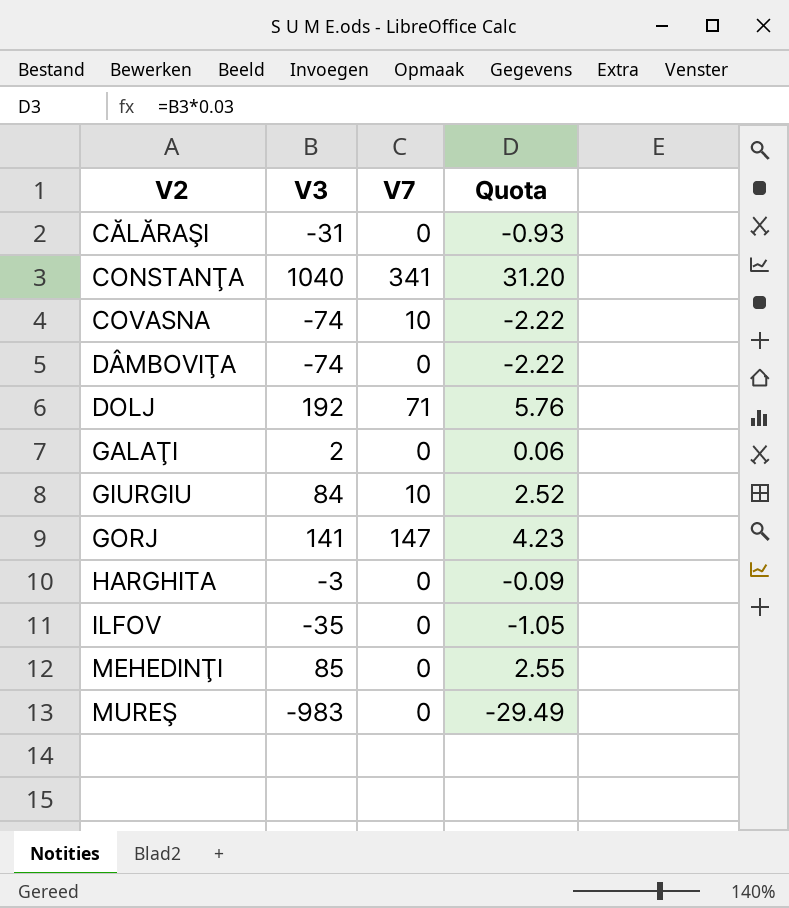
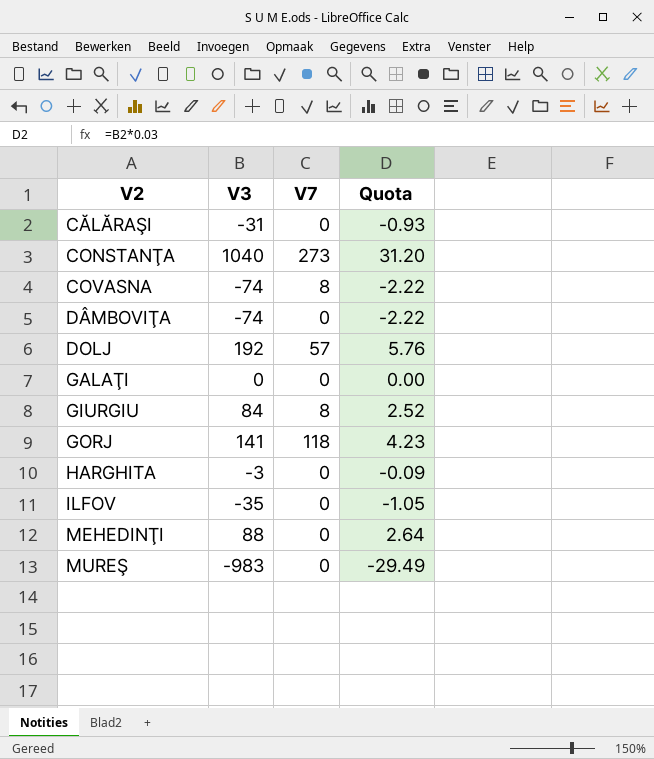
CONSTANŢA | V7: 341 -> 273
COVASNA | V7: 10 -> 8
DOLJ | V7: 71 -> 57
GALAŢI | V3: 2 -> 0
GALAŢI | Quota: 0.06 -> 0.00
GIURGIU | V7: 10 -> 8
GORJ | V7: 147 -> 118
MEHEDINŢI | V3: 85 -> 88
MEHEDINŢI | Quota: 2.55 -> 2.64

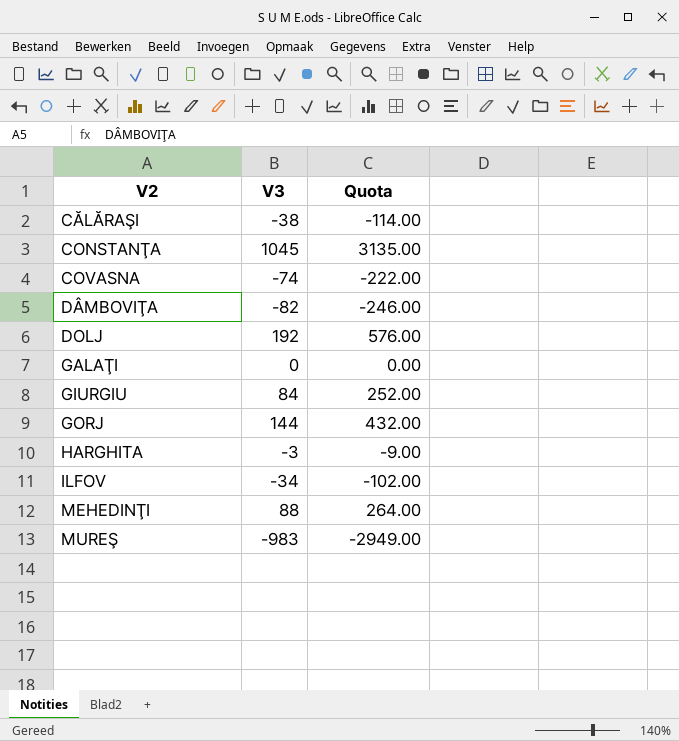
column V7 | position: 3 -> none
column Quota | formula: [V3] * 0.03 -> [V3] * 3
CĂLĂRAŞI | V3: -31 -> -38
CONSTANŢA | V3: 1040 -> 1045
DÂMBOVIŢA | V3: -74 -> -82
GORJ | V3: 141 -> 144
ILFOV | V3: -35 -> -34

